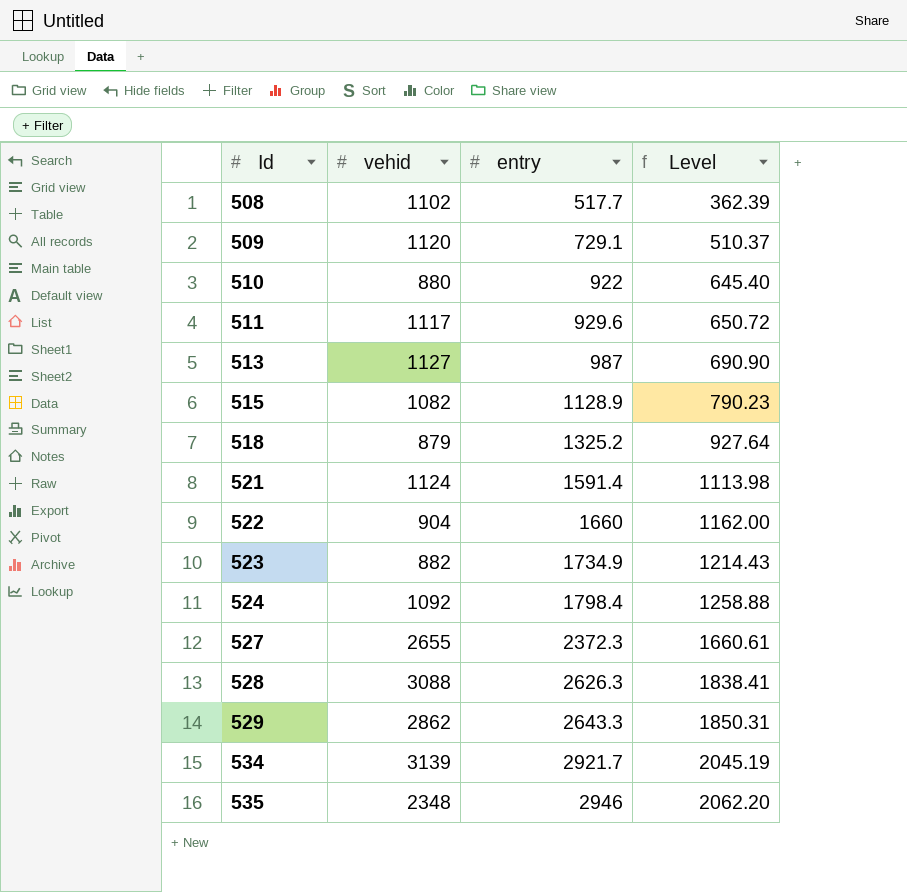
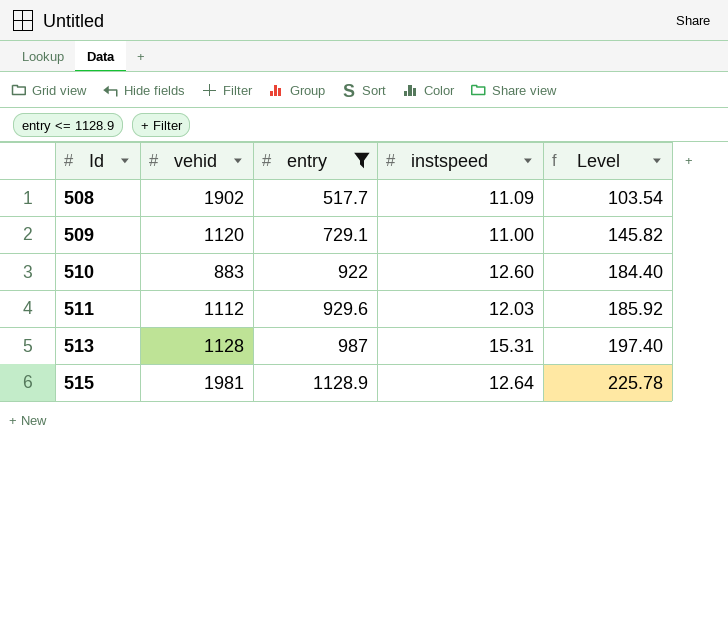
filter: none -> entry <= 1128.9
column instspeed | position: none -> 4
column Level | formula: [entry] * 0.7 -> [entry] * 0.2
508 | vehid: 1102 -> 1902
510 | vehid: 880 -> 883
511 | vehid: 1117 -> 1112
513 | vehid: 1127 -> 1128
515 | vehid: 1082 -> 1981

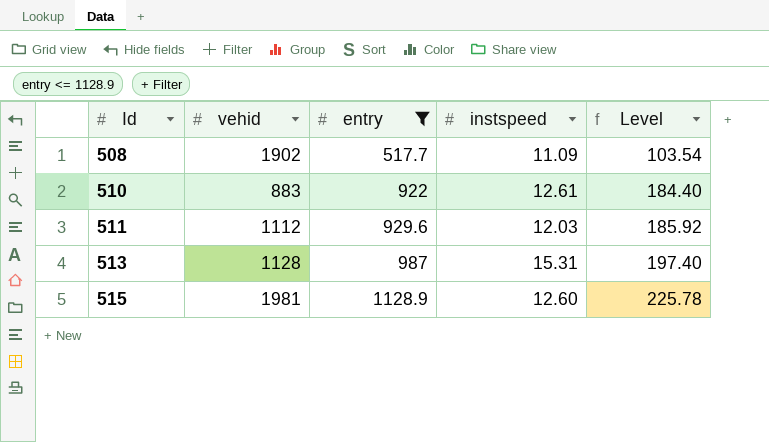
row 509: 1120 | 729.1 | 11.00 | 145.82 -> none
510 | instspeed: 12.60 -> 12.61
515 | instspeed: 12.64 -> 12.60

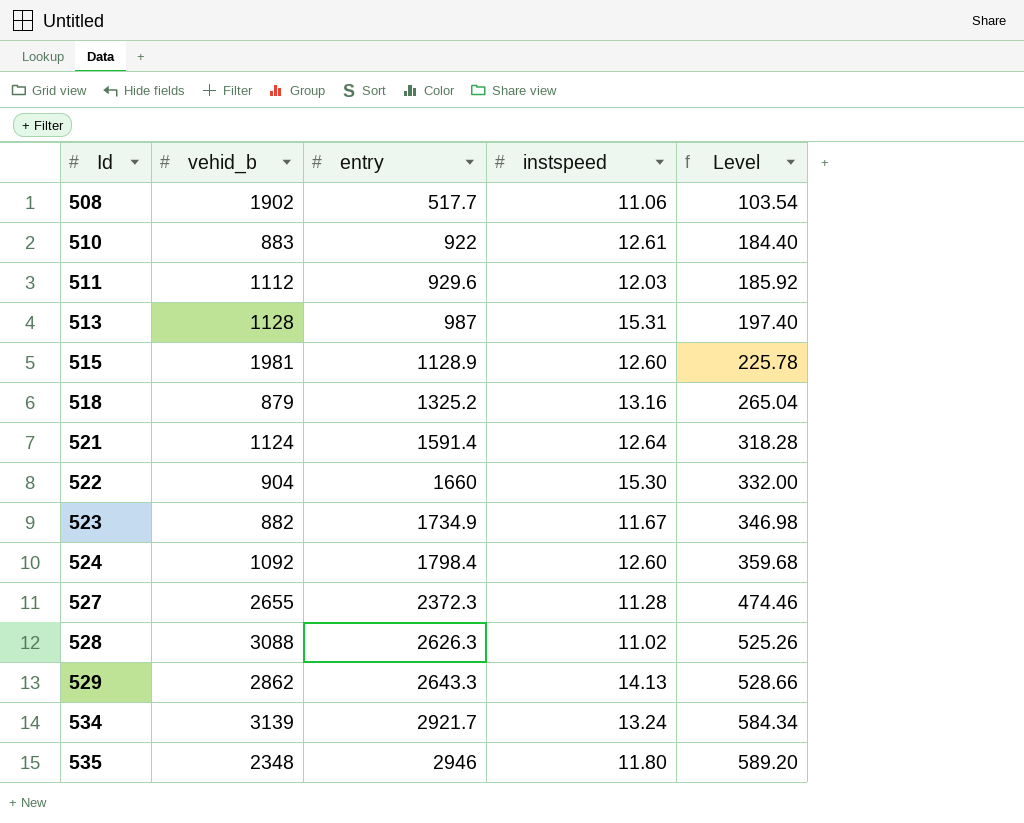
filter: entry <= 1128.9 -> none
column name: vehid -> vehid_b
508 | instspeed: 11.09 -> 11.06

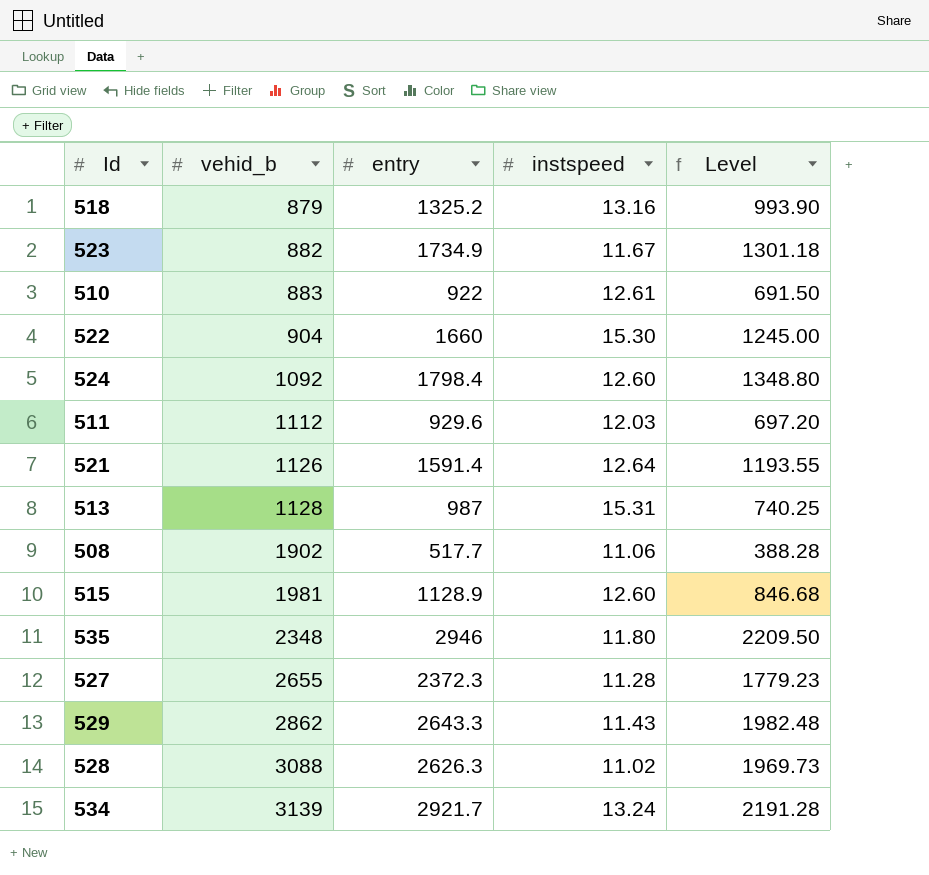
row order: Id ascending -> vehid_b ascending
column Level | formula: [entry] * 0.2 -> [entry] * 0.75
521 | vehid_b: 1124 -> 1126
529 | instspeed: 14.13 -> 11.43

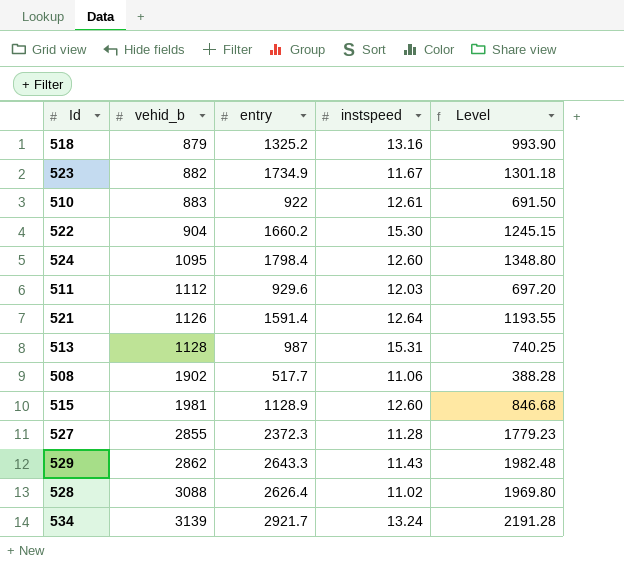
row 535: 2348 | 2946 | 11.80 | 2209.50 -> none
522 | entry: 1660 -> 1660.2
522 | Level: 1245.00 -> 1245.15
524 | vehid_b: 1092 -> 1095
527 | vehid_b: 2655 -> 2855
528 | entry: 2626.3 -> 2626.4
528 | Level: 1969.73 -> 1969.80

